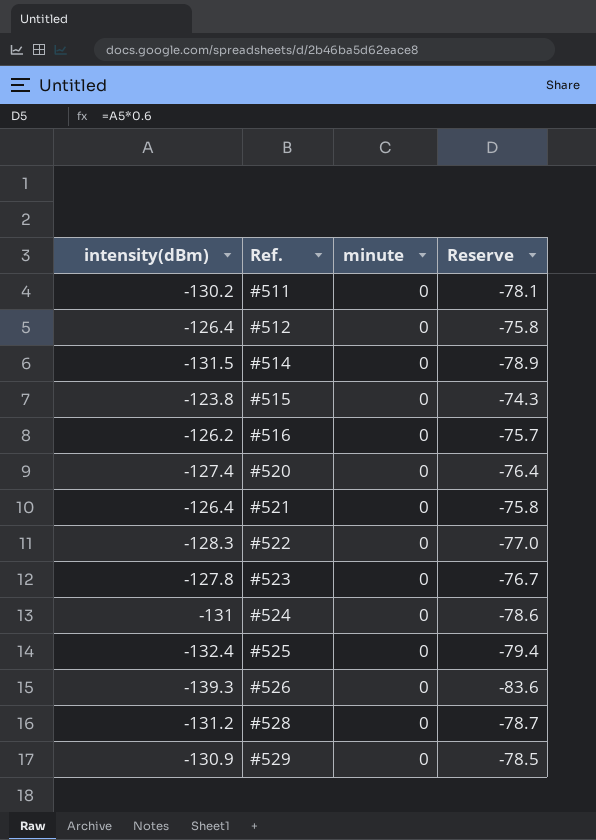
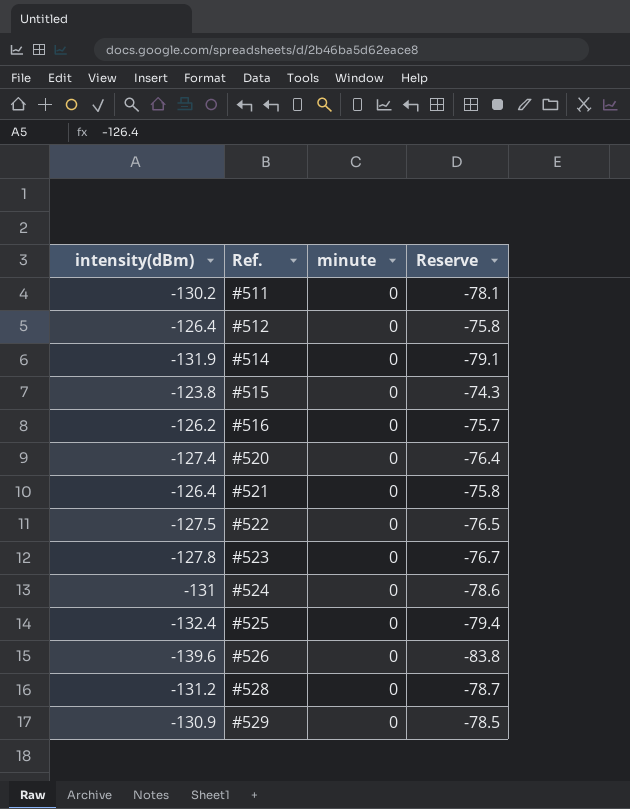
#514 | intensity(dBm): -131.5 -> -131.9
#514 | Reserve: -78.9 -> -79.1
#522 | intensity(dBm): -128.3 -> -127.5
#522 | Reserve: -77.0 -> -76.5
#526 | intensity(dBm): -139.3 -> -139.6
#526 | Reserve: -83.6 -> -83.8

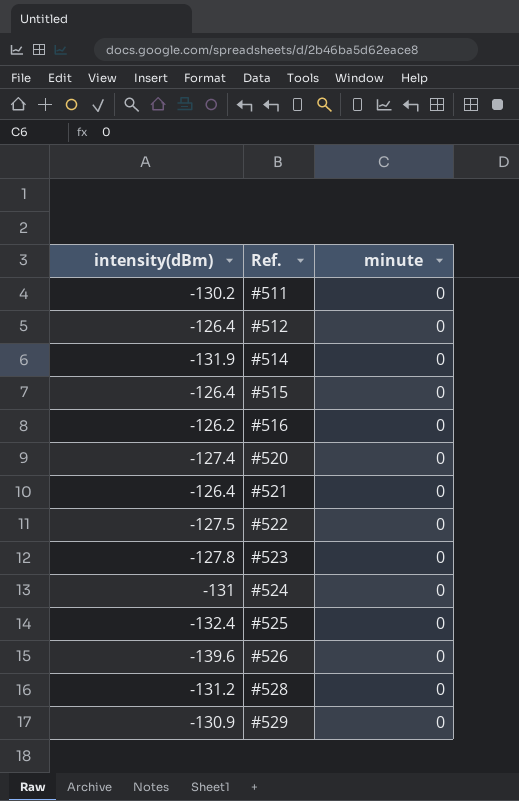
column Reserve | formula: [intensity(dBm)] * 0.6 -> none
#515 | intensity(dBm): -123.8 -> -126.4

